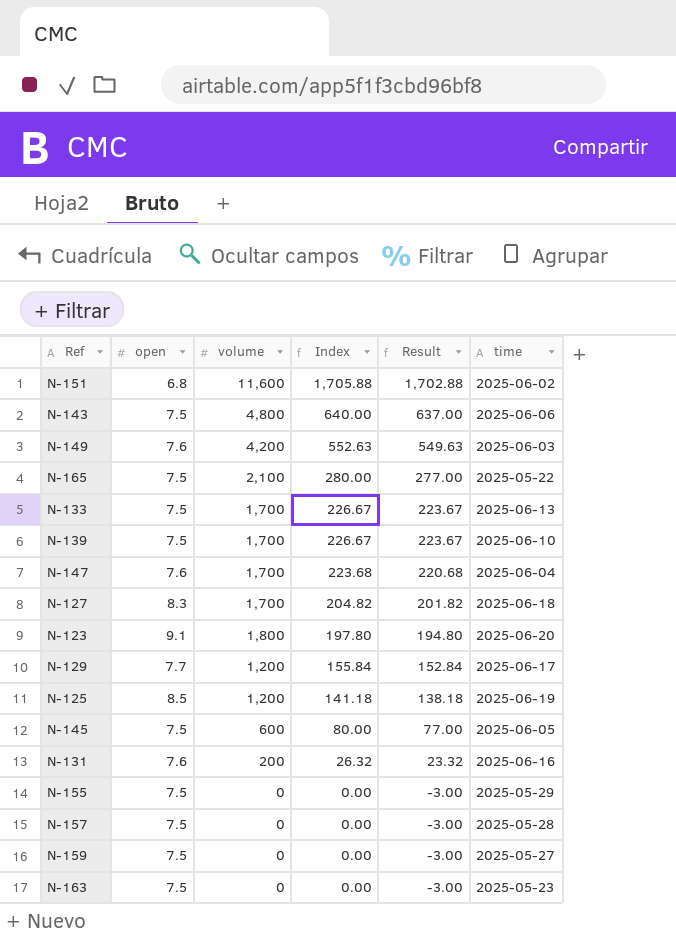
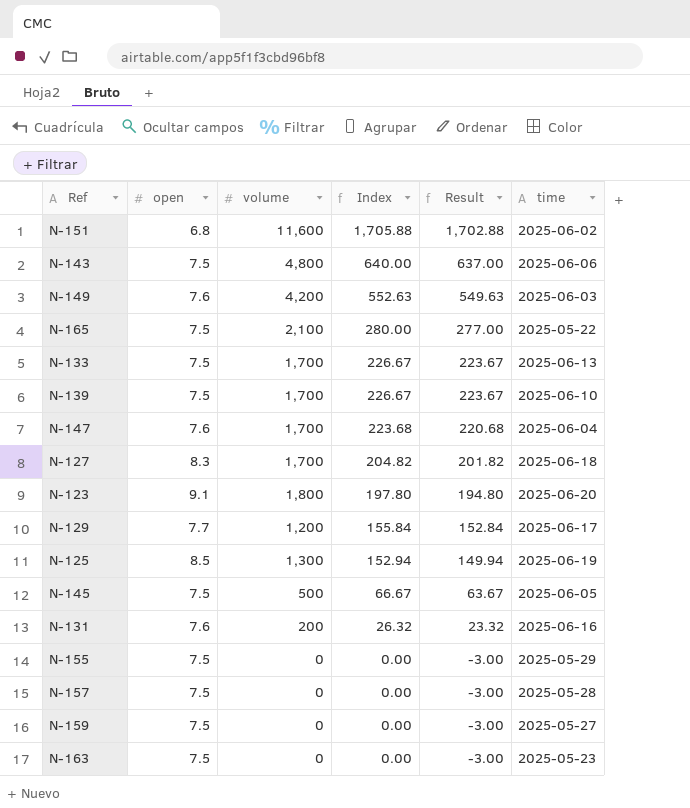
N-125 | volume: 1,200 -> 1,300
N-125 | Index: 141.18 -> 152.94
N-125 | Result: 138.18 -> 149.94
N-145 | volume: 600 -> 500
N-145 | Index: 80.00 -> 66.67
N-145 | Result: 77.00 -> 63.67

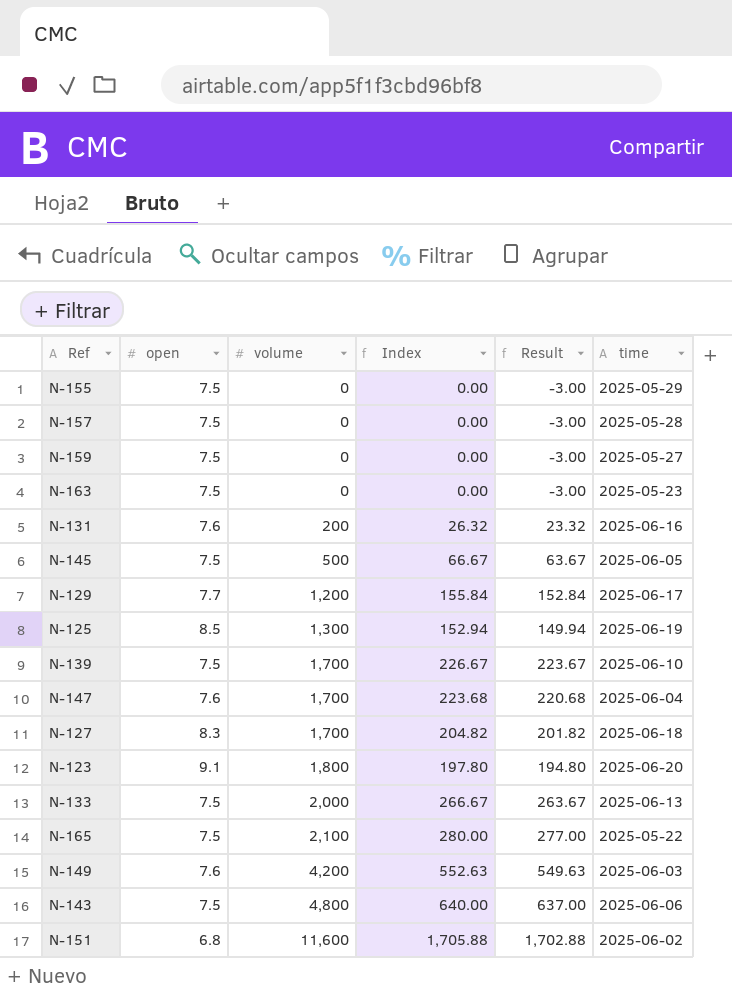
row order: Index descending -> volume ascending
N-133 | volume: 1,700 -> 2,000
N-133 | Index: 226.67 -> 266.67
N-133 | Result: 223.67 -> 263.67

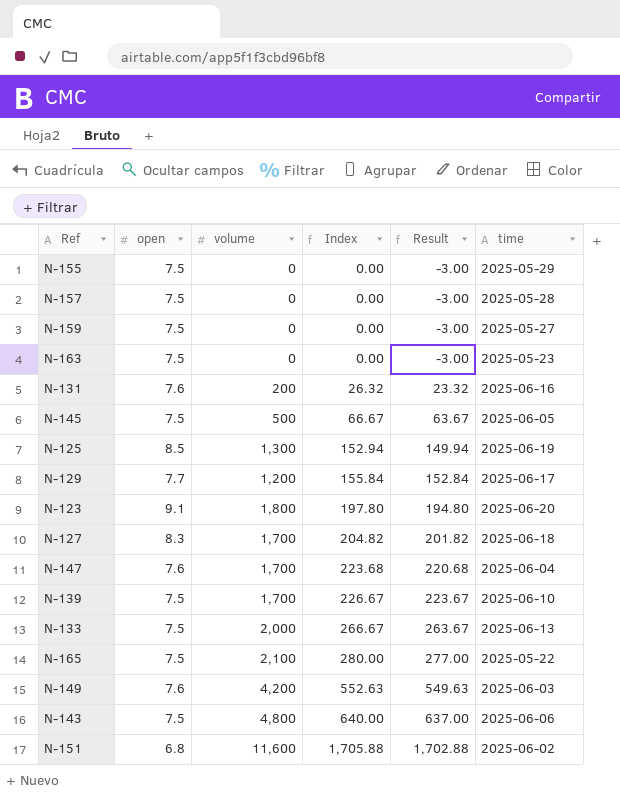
row order: volume ascending -> Index ascending

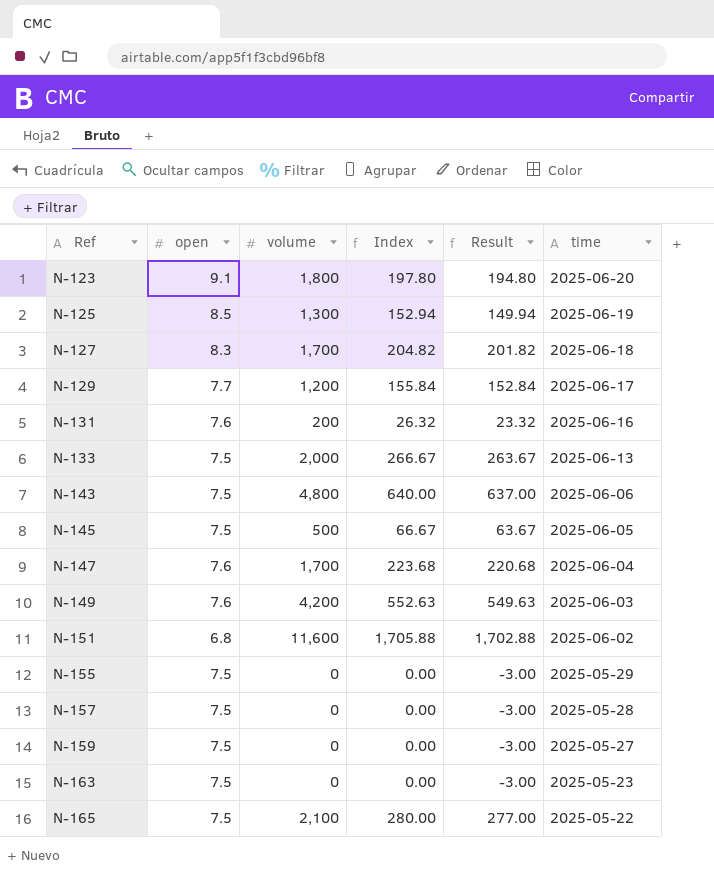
row order: Index ascending -> Ref ascending
row N-139: 7.5 | 1,700 | 226.67 | 223.67 | 2025-06-10 -> none

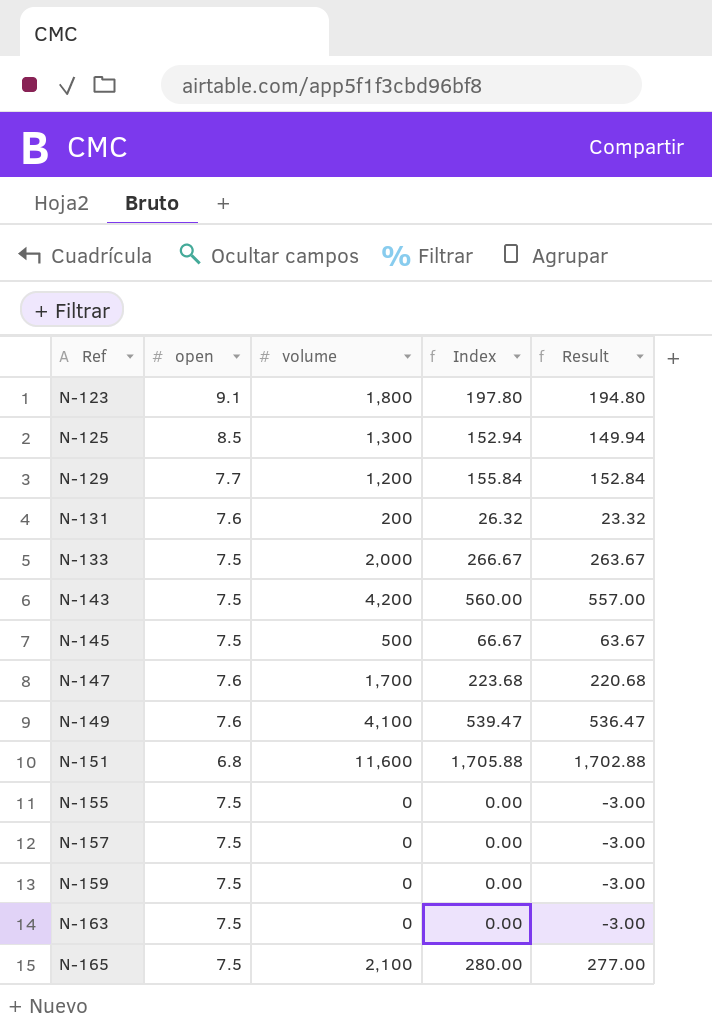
column time | position: 6 -> none
row N-127: 8.3 | 1,700 | 204.82 | 201.82 | 2025-06-18 -> none
N-143 | volume: 4,800 -> 4,200
N-143 | Index: 640.00 -> 560.00
N-143 | Result: 637.00 -> 557.00
N-149 | volume: 4,200 -> 4,100
N-149 | Index: 552.63 -> 539.47
N-149 | Result: 549.63 -> 536.47

